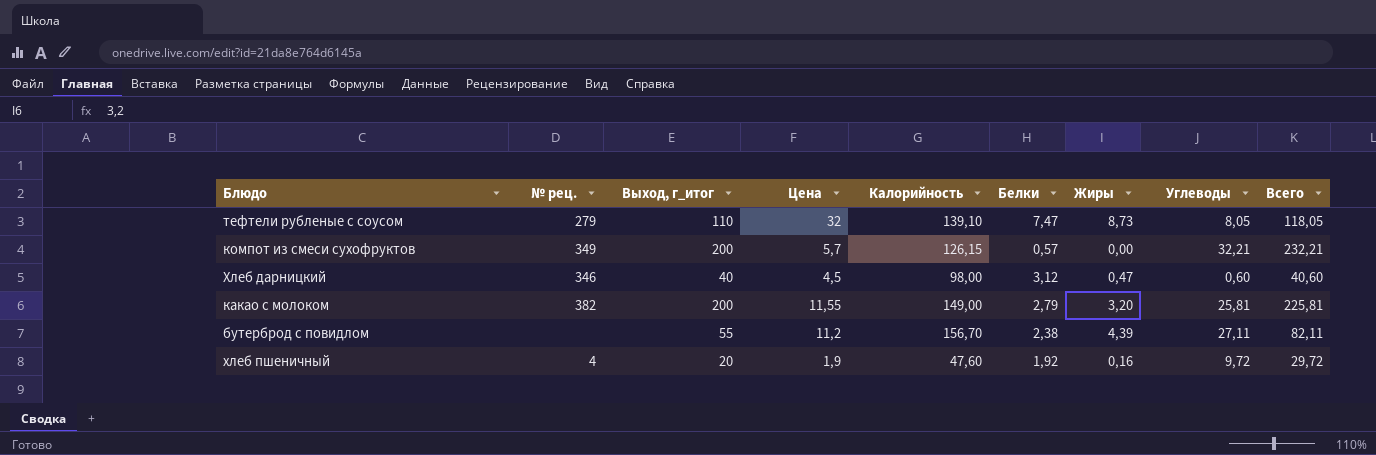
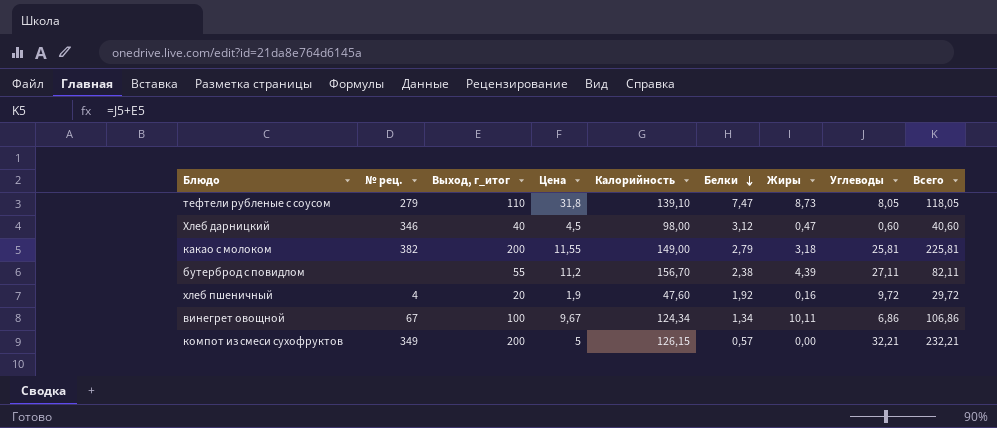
row order: none -> Белки descending
тефтели рубленые с соусом | Цена: 32 -> 31,8
какао с молоком | Жиры: 3,20 -> 3,18
row винегрет овощной: none -> 67 | 100 | 9,67 | 124,34 | 1,34 | 10,11 | 6,86 | 106,86
компот из смеси сухофруктов | Цена: 5,7 -> 5

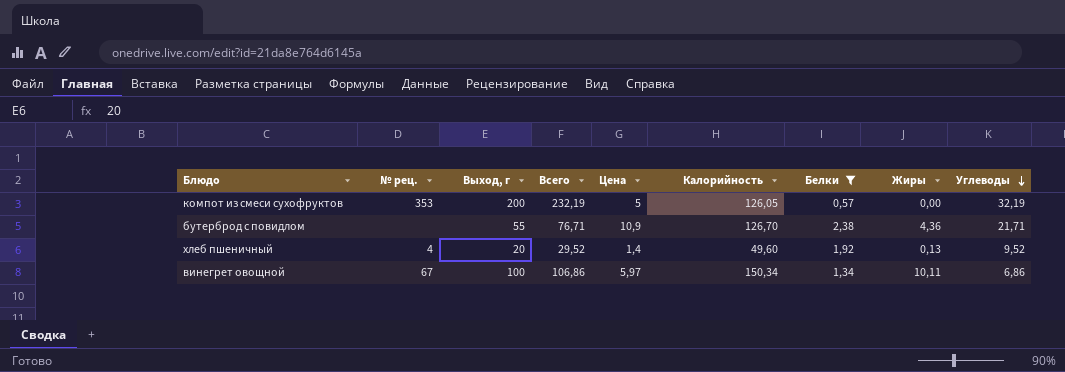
filter: none -> Белки <= 2,38
row order: Белки descending -> Углеводы descending
column name: Выход, г_итог -> Выход, г
column Всего | position: 9 -> 4
компот из смеси сухофруктов | № рец.: 349 -> 353
компот из смеси сухофруктов | Всего: 232,21 -> 232,19
компот из смеси сухофруктов | Калорийность: 126,15 -> 126,05
компот из смеси сухофруктов | Углеводы: 32,21 -> 32,19
бутерброд с повидлом | Всего: 82,11 -> 76,71
бутерброд с повидлом | Цена: 11,2 -> 10,9
бутерброд с повидлом | Калорийность: 156,70 -> 126,70
бутерброд с повидлом | Жиры: 4,39 -> 4,36
бутерброд с повидлом | Углеводы: 27,11 -> 21,71
хлеб пшеничный | Всего: 29,72 -> 29,52
хлеб пшеничный | Цена: 1,9 -> 1,4
хлеб пшеничный | Калорийность: 47,60 -> 49,60
хлеб пшеничный | Жиры: 0,16 -> 0,13
хлеб пшеничный | Углеводы: 9,72 -> 9,52
винегрет овощной | Цена: 9,67 -> 5,97
винегрет овощной | Калорийность: 124,34 -> 150,34

